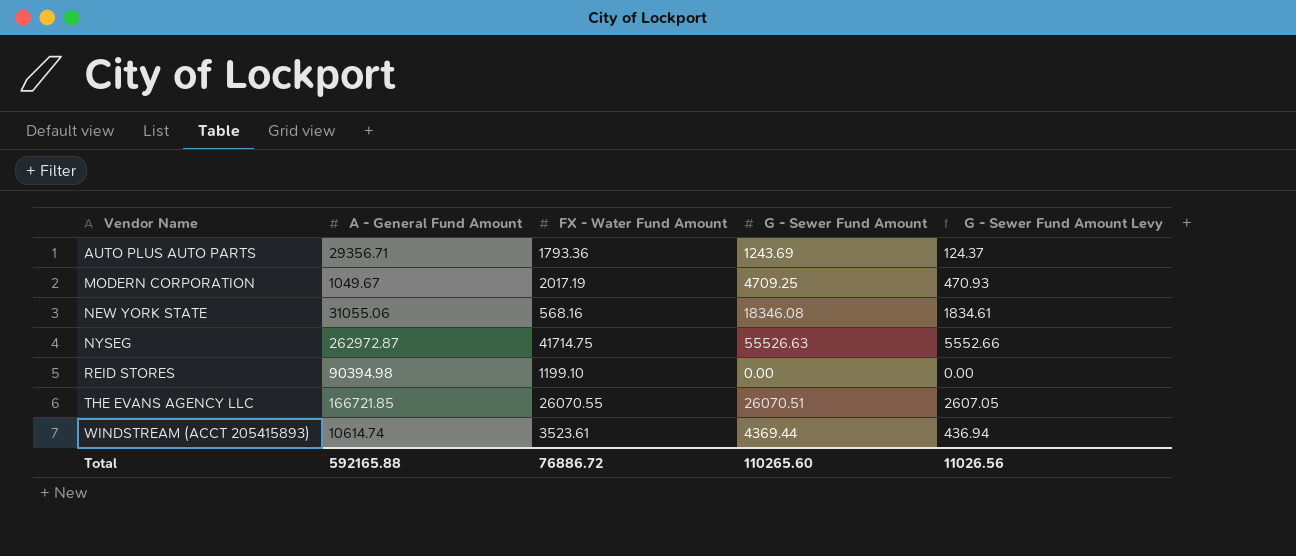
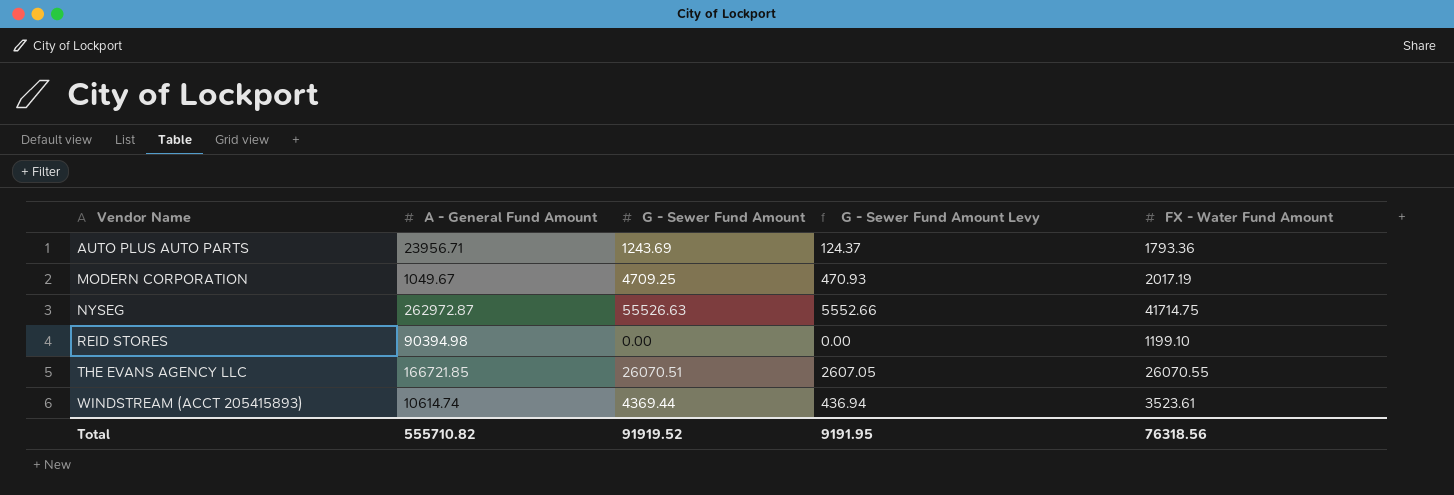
column FX - Water Fund Amount | position: 3 -> 5
row NEW YORK STATE: 31055.06 | 568.16 | 18346.08 | 1834.61 -> none
AUTO PLUS AUTO PARTS | A - General Fund Amount: 29356.71 -> 23956.71
Total | A - General Fund Amount: 592165.88 -> 555710.82
Total | G - Sewer Fund Amount: 110265.60 -> 91919.52
Total | G - Sewer Fund Amount Levy: 11026.56 -> 9191.95
Total | FX - Water Fund Amount: 76886.72 -> 76318.56

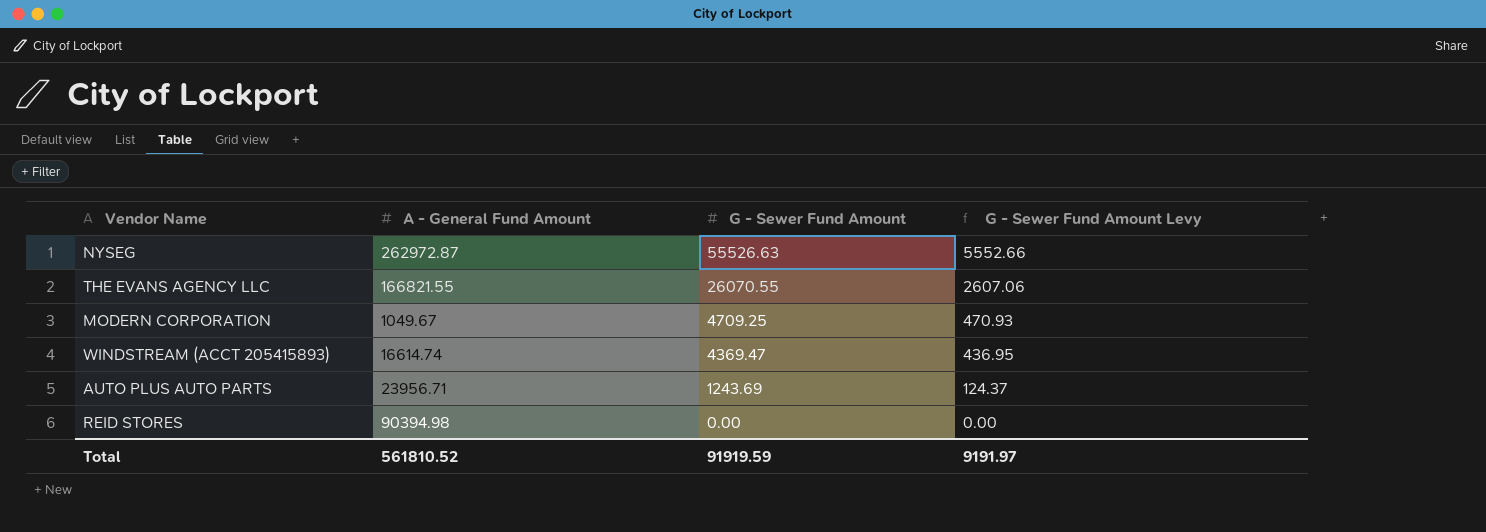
row order: Vendor Name ascending -> G - Sewer Fund Amount descending
column FX - Water Fund Amount | position: 5 -> none
THE EVANS AGENCY LLC | A - General Fund Amount: 166721.85 -> 166821.55
THE EVANS AGENCY LLC | G - Sewer Fund Amount: 26070.51 -> 26070.55
THE EVANS AGENCY LLC | G - Sewer Fund Amount Levy: 2607.05 -> 2607.06
WINDSTREAM (ACCT 205415893) | A - General Fund Amount: 10614.74 -> 16614.74
WINDSTREAM (ACCT 205415893) | G - Sewer Fund Amount: 4369.44 -> 4369.47
WINDSTREAM (ACCT 205415893) | G - Sewer Fund Amount Levy: 436.94 -> 436.95
Total | A - General Fund Amount: 555710.82 -> 561810.52
Total | G - Sewer Fund Amount: 91919.52 -> 91919.59
Total | G - Sewer Fund Amount Levy: 9191.95 -> 9191.97

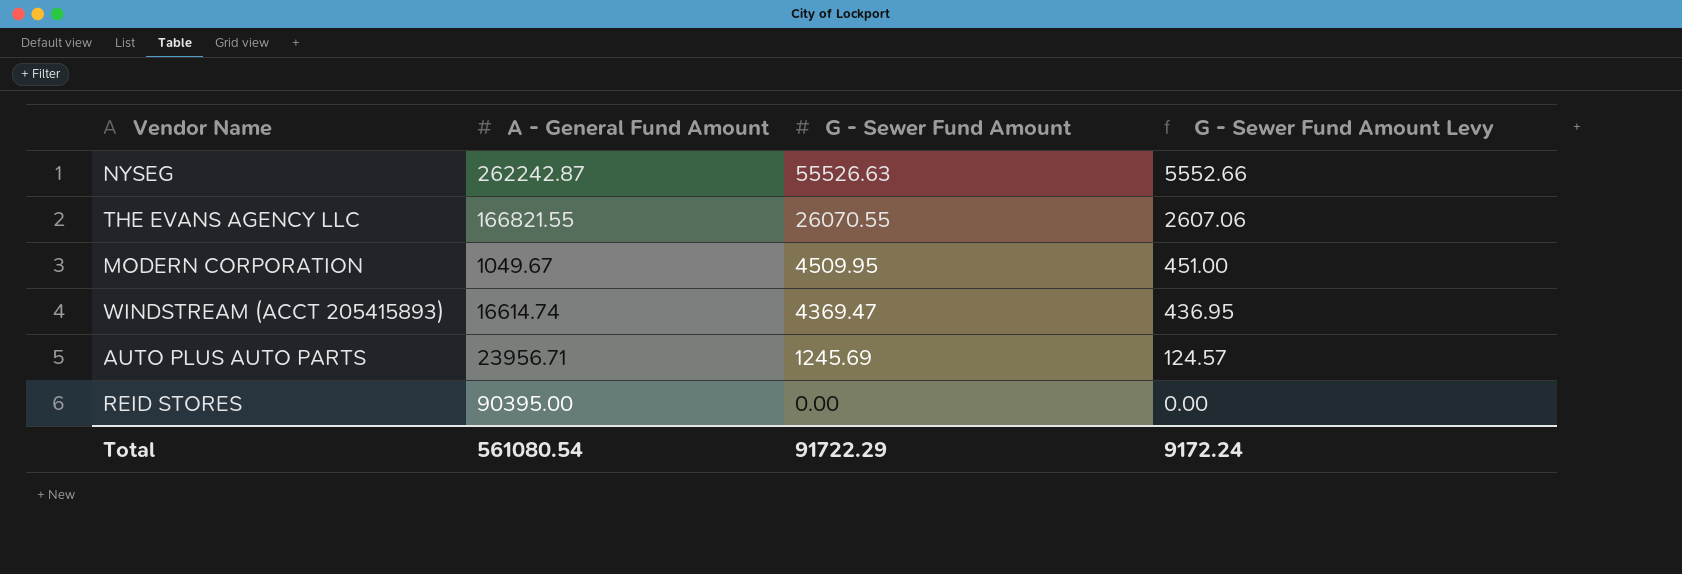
NYSEG | A - General Fund Amount: 262972.87 -> 262242.87
MODERN CORPORATION | G - Sewer Fund Amount: 4709.25 -> 4509.95
MODERN CORPORATION | G - Sewer Fund Amount Levy: 470.93 -> 451.00
AUTO PLUS AUTO PARTS | G - Sewer Fund Amount: 1243.69 -> 1245.69
AUTO PLUS AUTO PARTS | G - Sewer Fund Amount Levy: 124.37 -> 124.57
REID STORES | A - General Fund Amount: 90394.98 -> 90395.00
Total | A - General Fund Amount: 561810.52 -> 561080.54
Total | G - Sewer Fund Amount: 91919.59 -> 91722.29
Total | G - Sewer Fund Amount Levy: 9191.97 -> 9172.24

